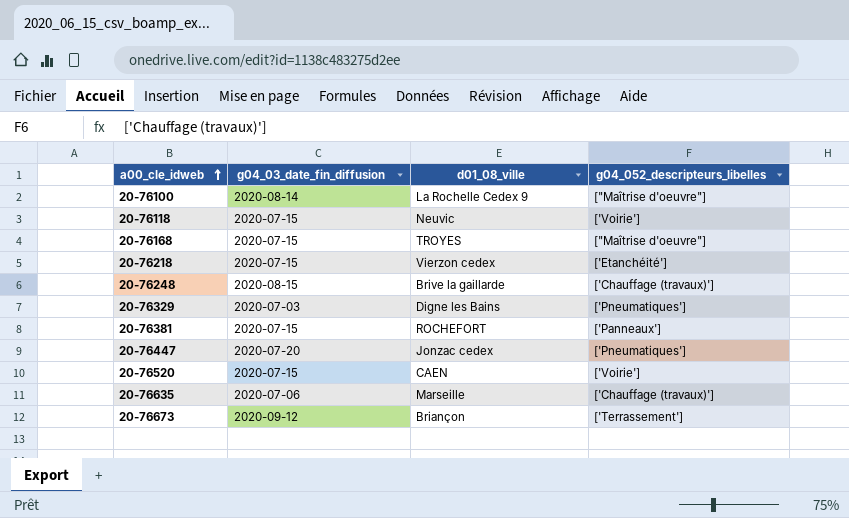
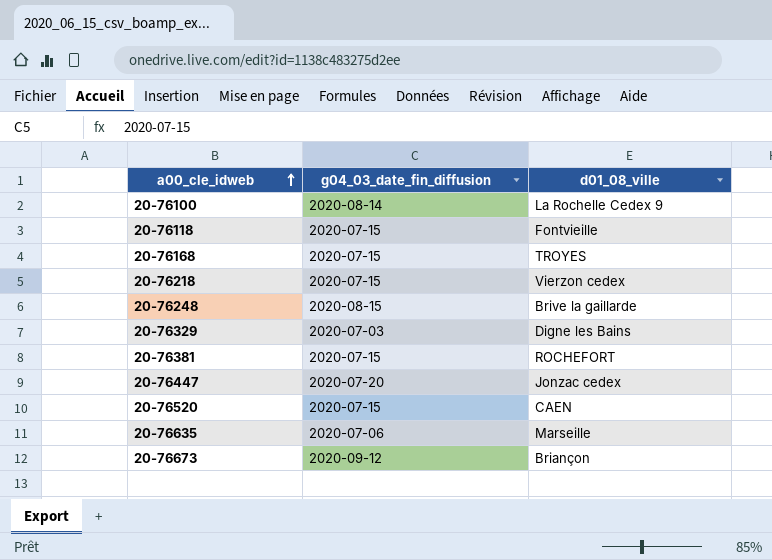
column g04_052_descripteurs_libelles | position: 4 -> none
20-76118 | d01_08_ville: Neuvic -> Fontvieille

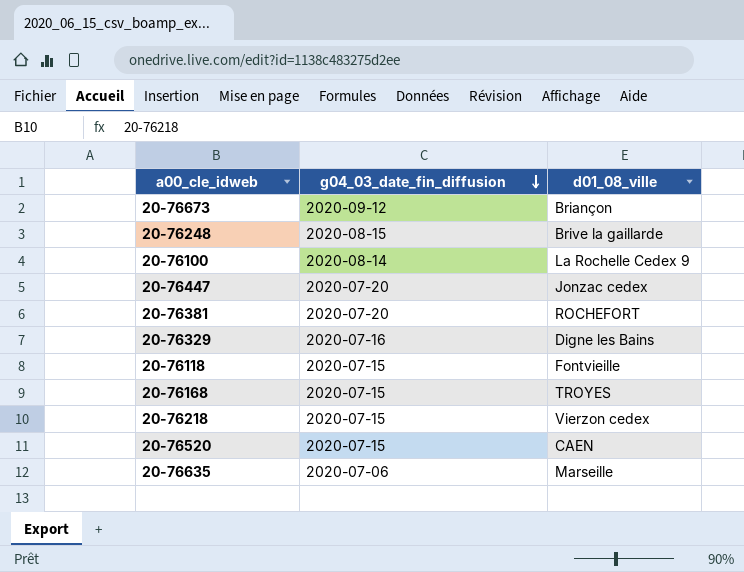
row order: a00_cle_idweb ascending -> g04_03_date_fin_diffusion descending
20-76381 | g04_03_date_fin_diffusion: 2020-07-15 -> 2020-07-20
20-76329 | g04_03_date_fin_diffusion: 2020-07-03 -> 2020-07-16

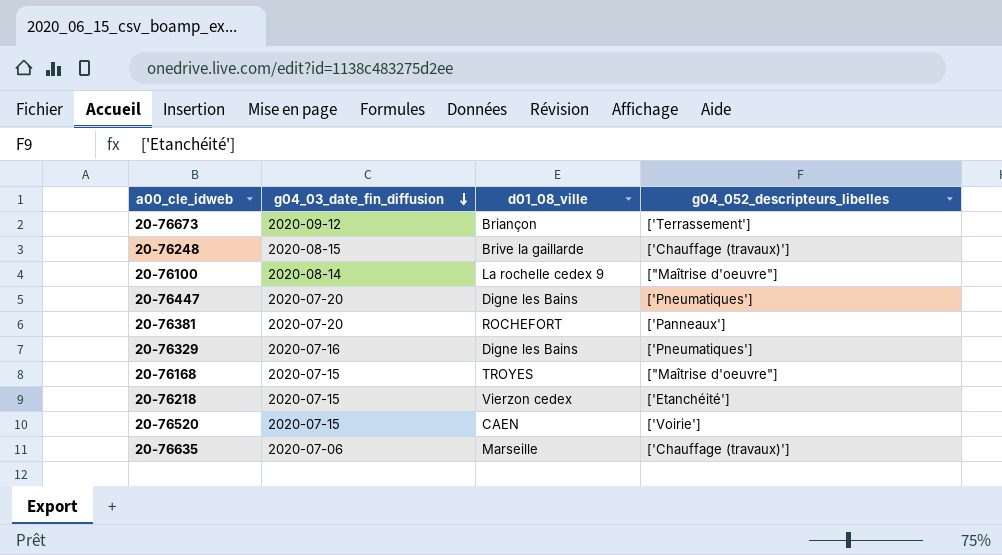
column g04_052_descripteurs_libelles | position: none -> 4
row 20-76118: 2020-07-15 | Fontvieille -> none
20-76100 | d01_08_ville: La Rochelle Cedex 9 -> La rochelle cedex 9
20-76447 | d01_08_ville: Jonzac cedex -> Digne les Bains

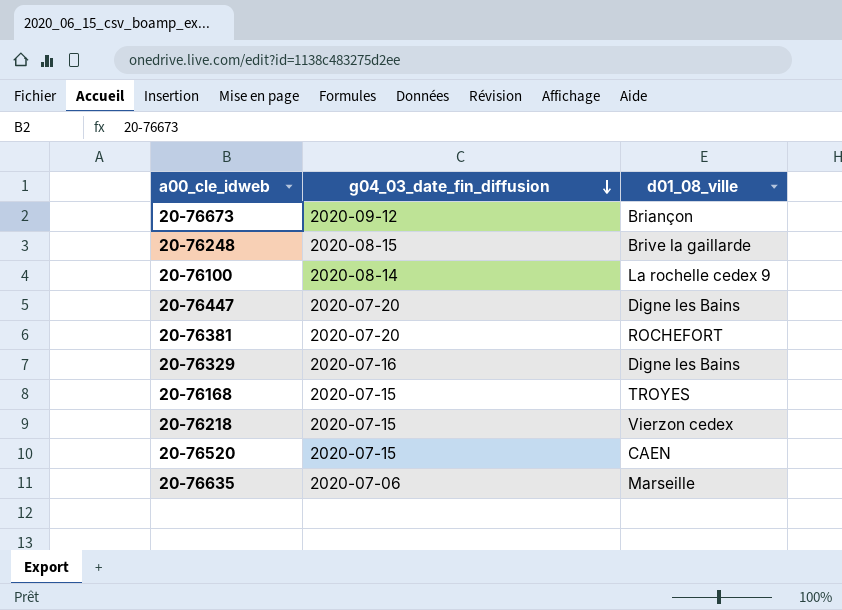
column g04_052_descripteurs_libelles | position: 4 -> none

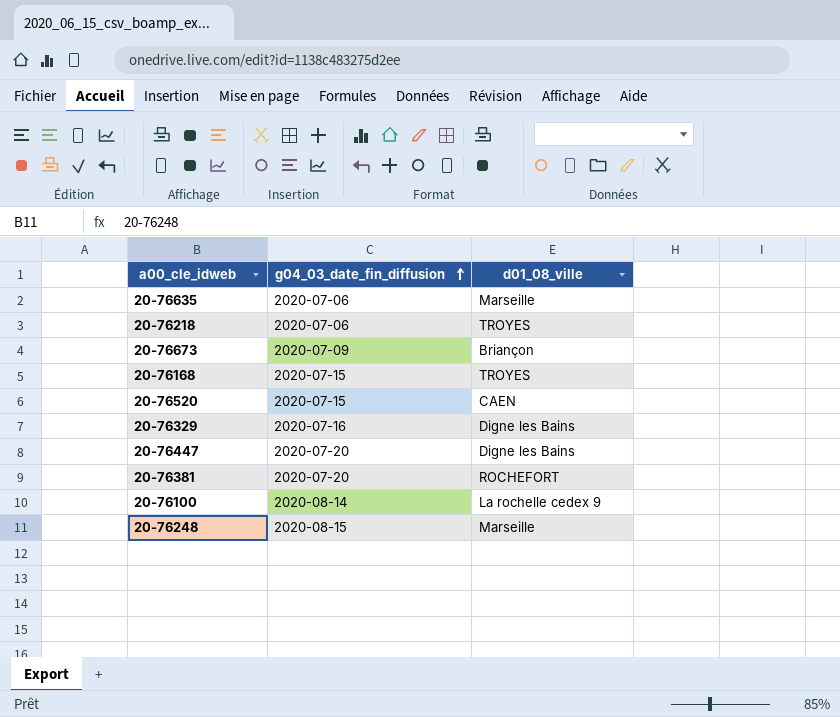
row order: g04_03_date_fin_diffusion descending -> g04_03_date_fin_diffusion ascending
20-76218 | g04_03_date_fin_diffusion: 2020-07-15 -> 2020-07-06
20-76218 | d01_08_ville: Vierzon cedex -> TROYES
20-76673 | g04_03_date_fin_diffusion: 2020-09-12 -> 2020-07-09
20-76248 | d01_08_ville: Brive la gaillarde -> Marseille

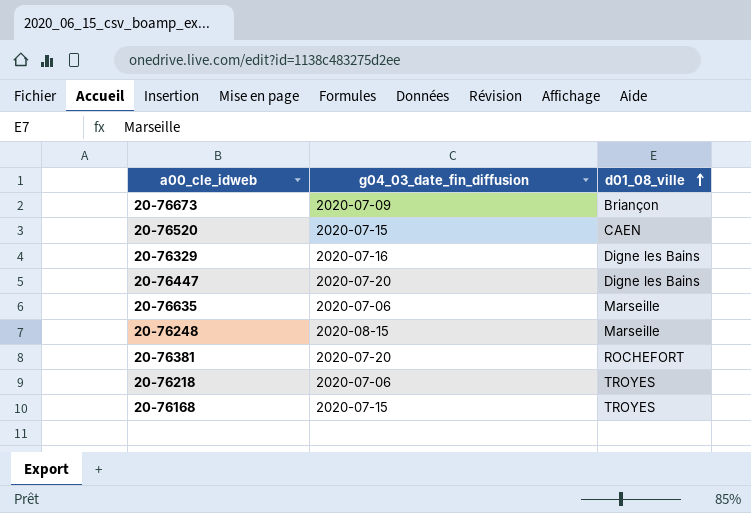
row order: g04_03_date_fin_diffusion ascending -> d01_08_ville ascending
row 20-76100: 2020-08-14 | La rochelle cedex 9 -> none

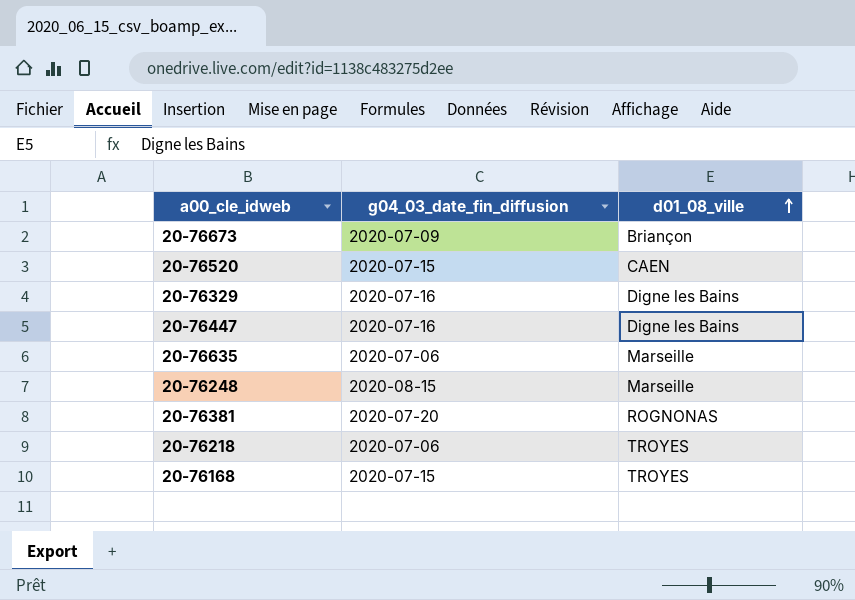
20-76447 | g04_03_date_fin_diffusion: 2020-07-20 -> 2020-07-16
20-76381 | d01_08_ville: ROCHEFORT -> ROGNONAS

